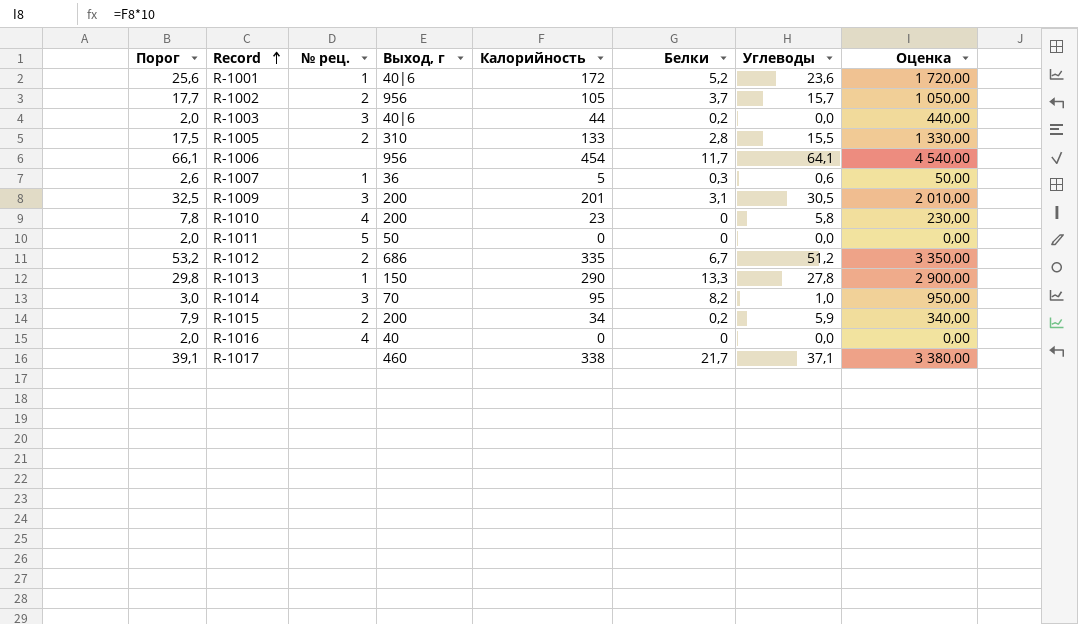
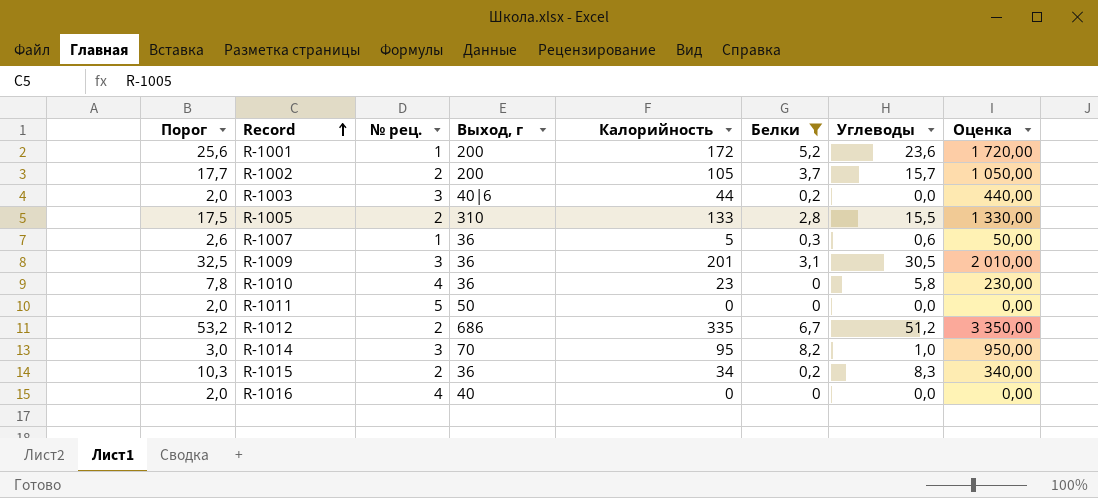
filter: none -> Белки <= 8,2
R-1001 | Выход, г: 40|6 -> 200
R-1002 | Выход, г: 956 -> 200
R-1009 | Выход, г: 200 -> 36
R-1010 | Выход, г: 200 -> 36
R-1015 | Порог: 7,9 -> 10,3
R-1015 | Выход, г: 200 -> 36
R-1015 | Углеводы: 5,9 -> 8,3

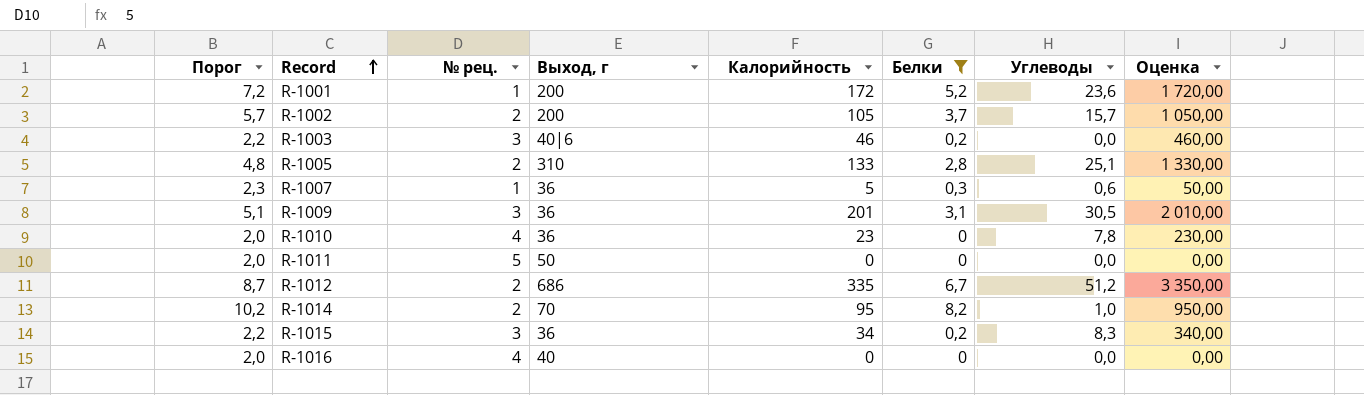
column Порог | formula: [Углеводы] + 2 -> [Белки] + 2
R-1003 | Калорийность: 44 -> 46
R-1003 | Оценка: 440,00 -> 460,00
R-1005 | Углеводы: 15,5 -> 25,1
R-1010 | Углеводы: 5,8 -> 7,8
R-1014 | № рец.: 3 -> 2
R-1015 | № рец.: 2 -> 3

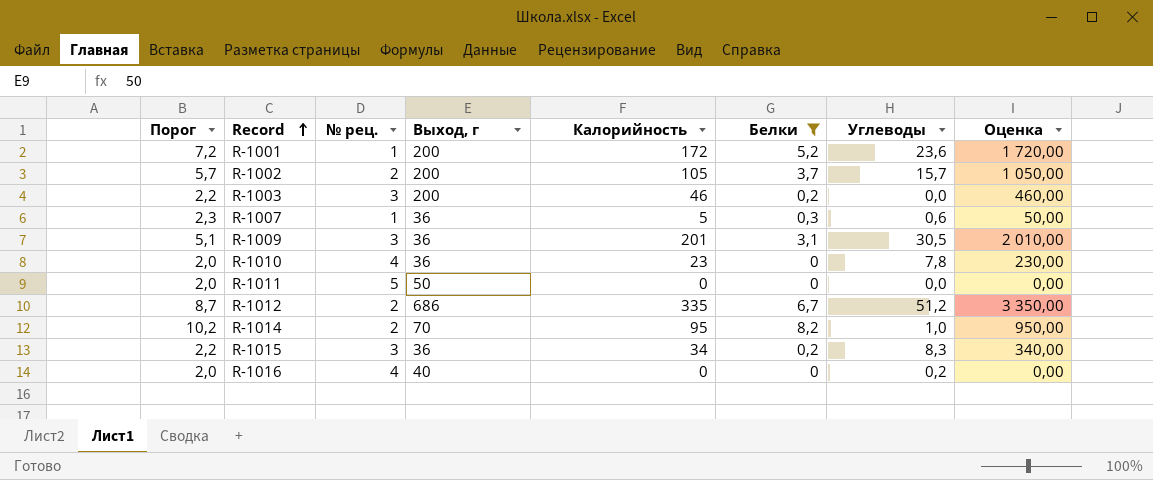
row R-1005: 4,8 | 2 | 310 | 133 | 2,8 | 25,1 | 1 330,00 -> none
R-1003 | Выход, г: 40|6 -> 200
R-1016 | Углеводы: 0,0 -> 0,2

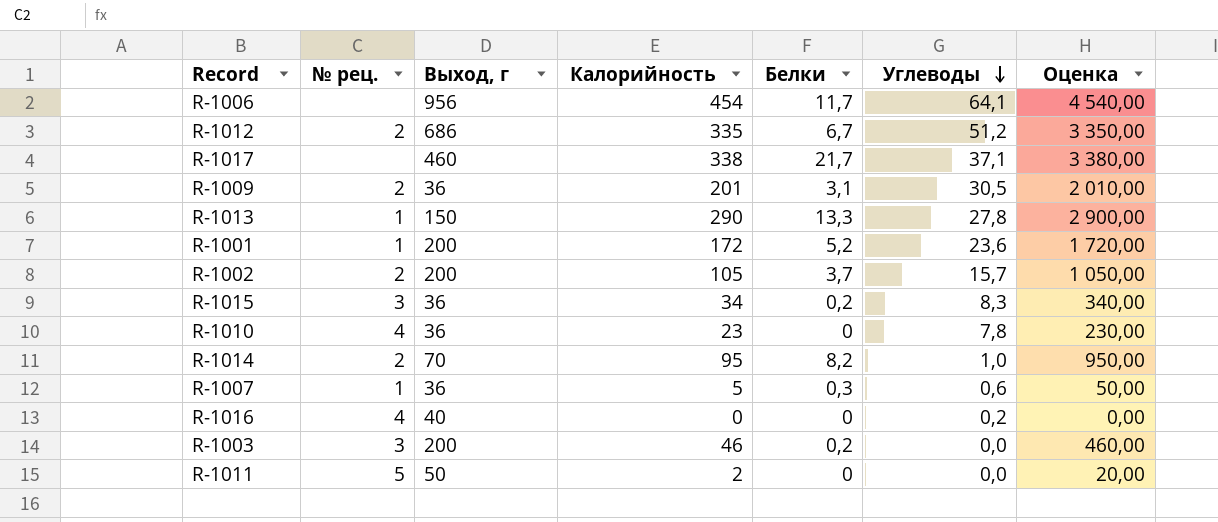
filter: Белки <= 8,2 -> none
row order: Record ascending -> Углеводы descending
column Порог | formula: [Белки] + 2 -> none
R-1009 | № рец.: 3 -> 2
R-1011 | Калорийность: 0 -> 2
R-1011 | Оценка: 0,00 -> 20,00

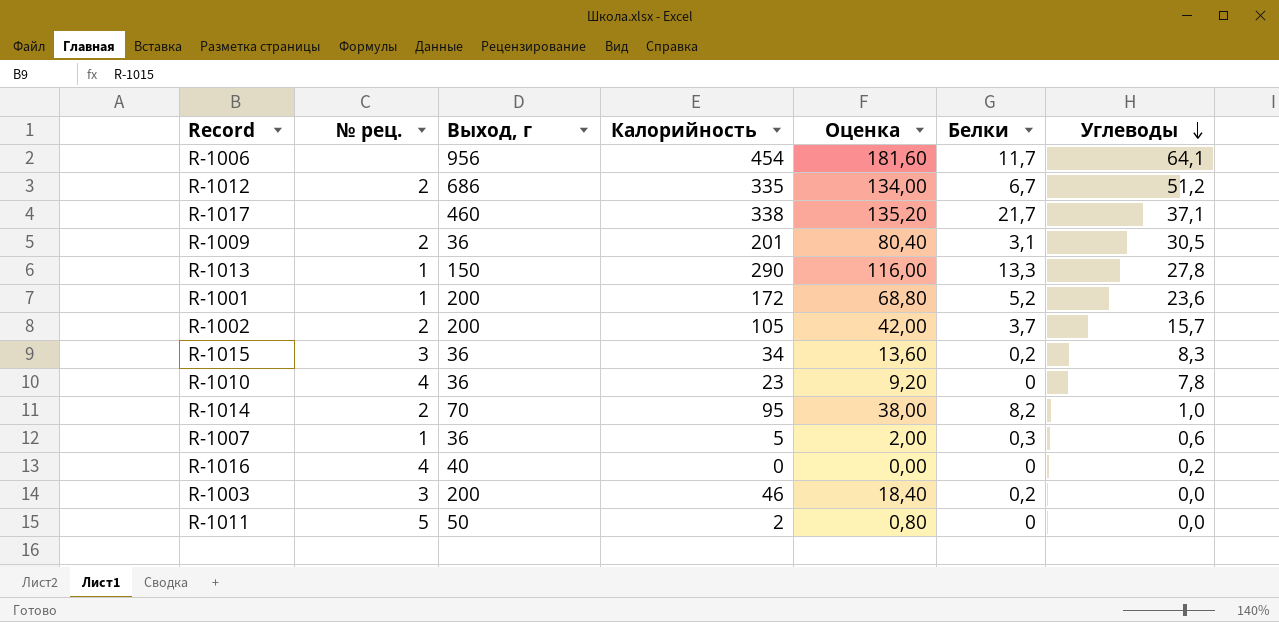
column Оценка | formula: [Калорийность] * 10 -> [Калорийность] * 0,4
column Оценка | position: 7 -> 5

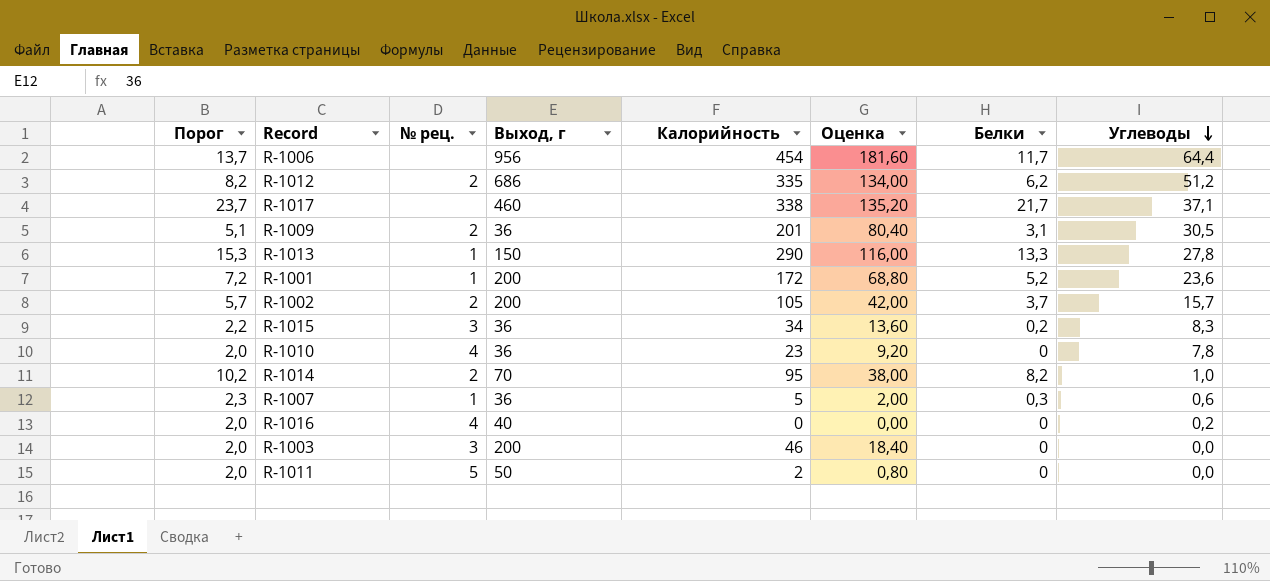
column Порог | formula: none -> [Белки] + 2
R-1006 | Углеводы: 64,1 -> 64,4
R-1012 | Белки: 6,7 -> 6,2
R-1003 | Белки: 0,2 -> 0

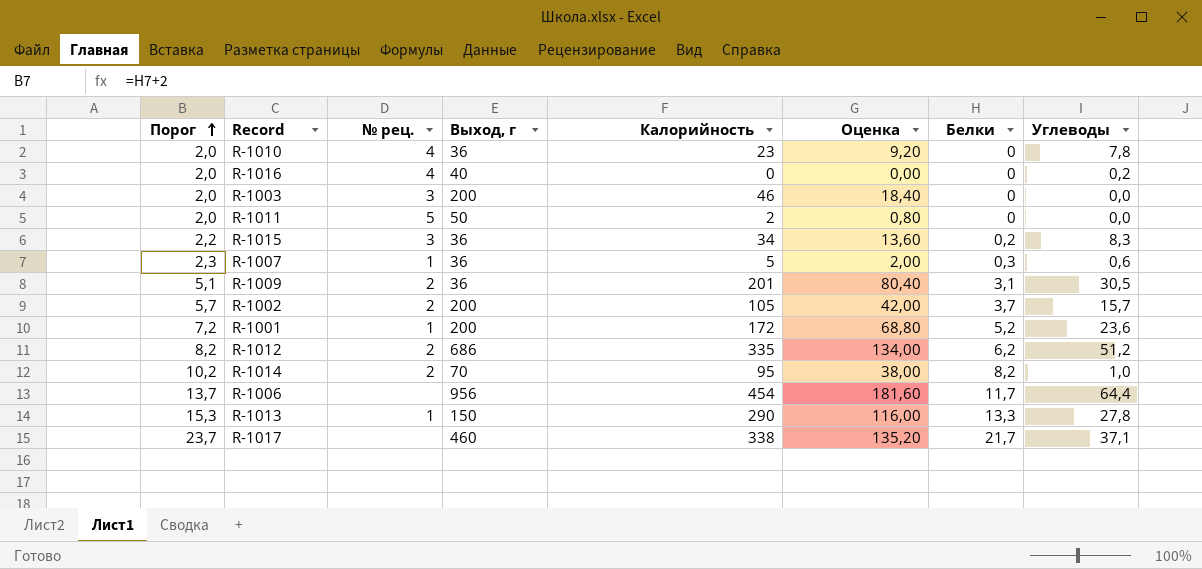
row order: Углеводы descending -> Порог ascending

